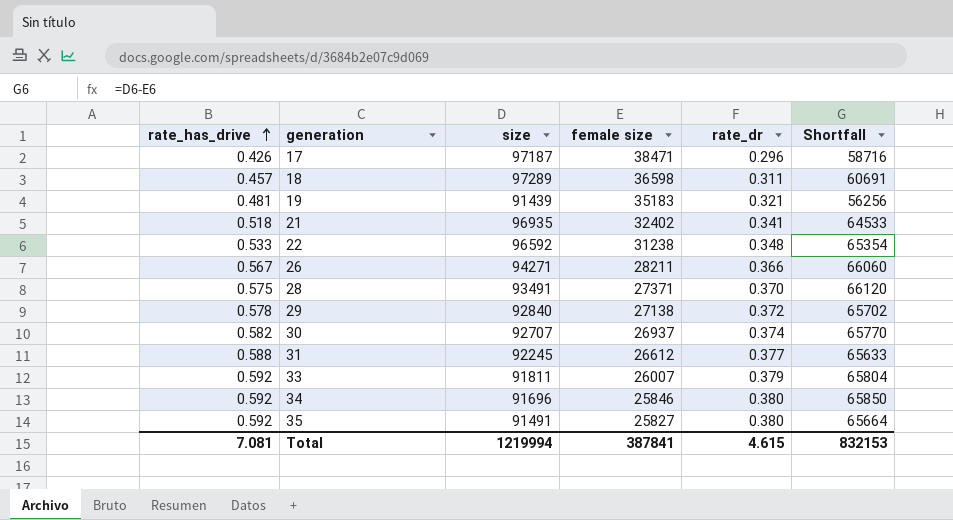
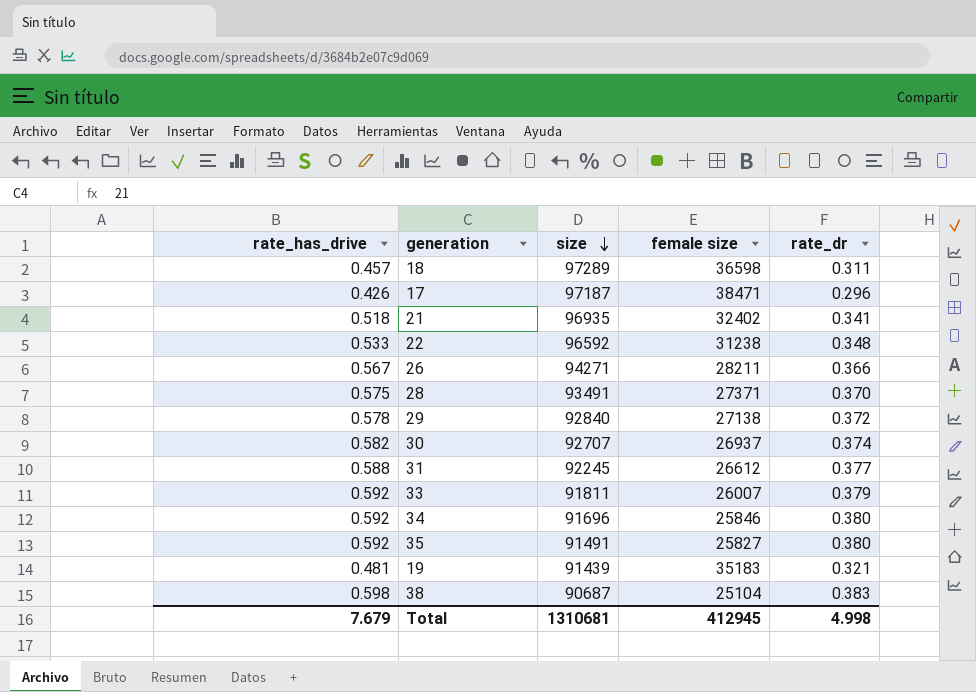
row order: rate_has_drive ascending -> size descending
column Shortfall | formula: [size] - [female size] -> none
row 38: none -> 0.598 | 90687 | 25104 | 0.383
Total | rate_has_drive: 7.081 -> 7.679
Total | size: 1219994 -> 1310681
Total | female size: 387841 -> 412945
Total | rate_dr: 4.615 -> 4.998

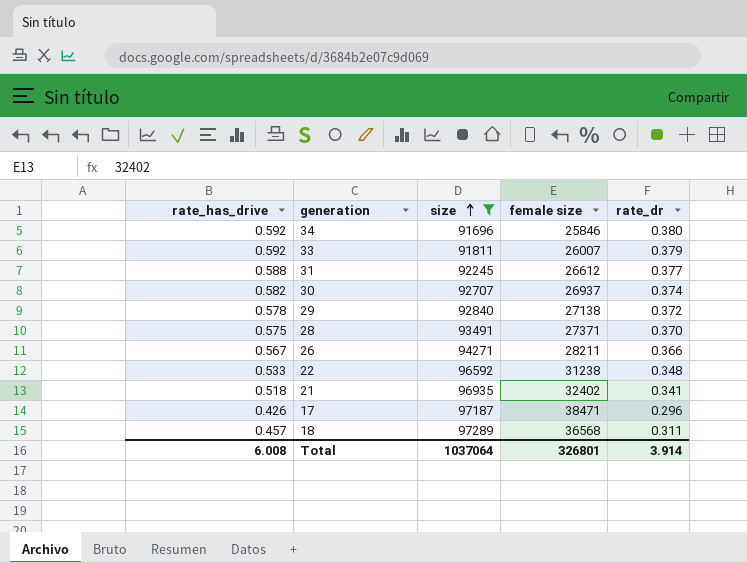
filter: none -> size >= 91696
row order: size descending -> size ascending
18 | female size: 36598 -> 36568
Total | rate_has_drive: 7.679 -> 6.008
Total | size: 1310681 -> 1037064
Total | female size: 412945 -> 326801
Total | rate_dr: 4.998 -> 3.914

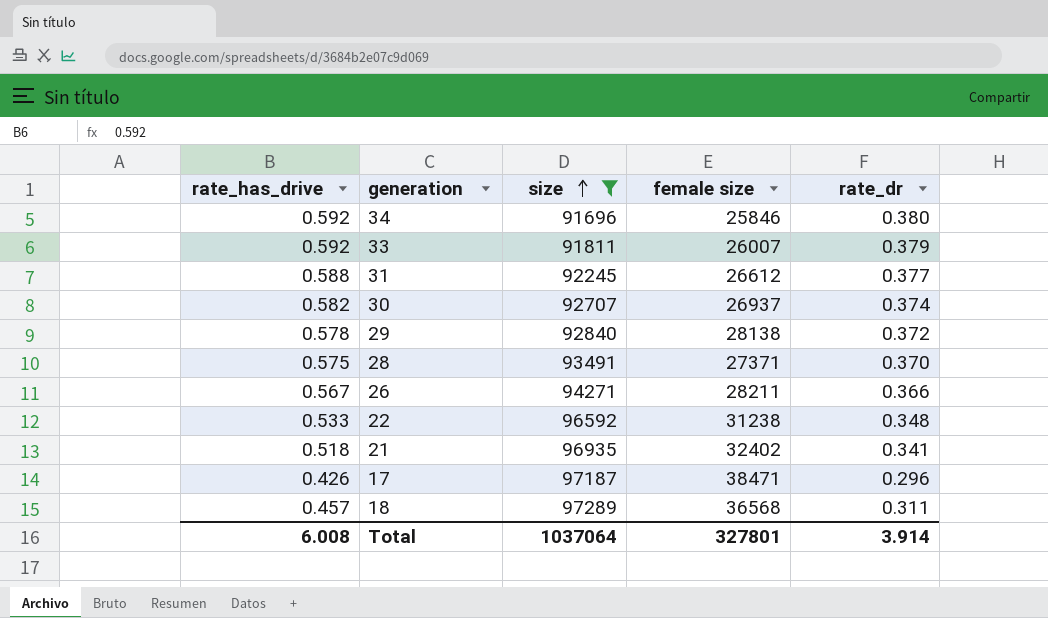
29 | female size: 27138 -> 28138
Total | female size: 326801 -> 327801

